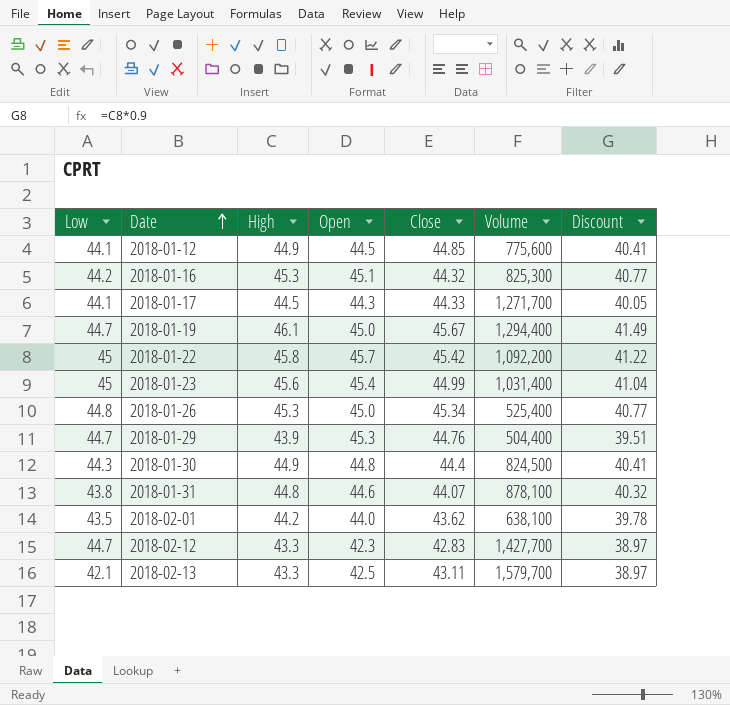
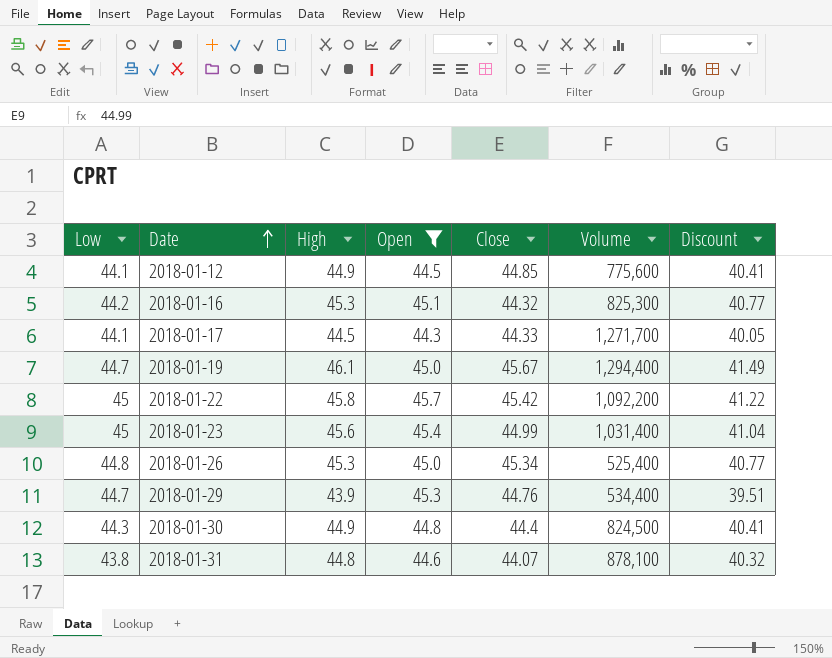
filter: none -> Open >= 44.3
2018-01-29 | Volume: 504,400 -> 534,400

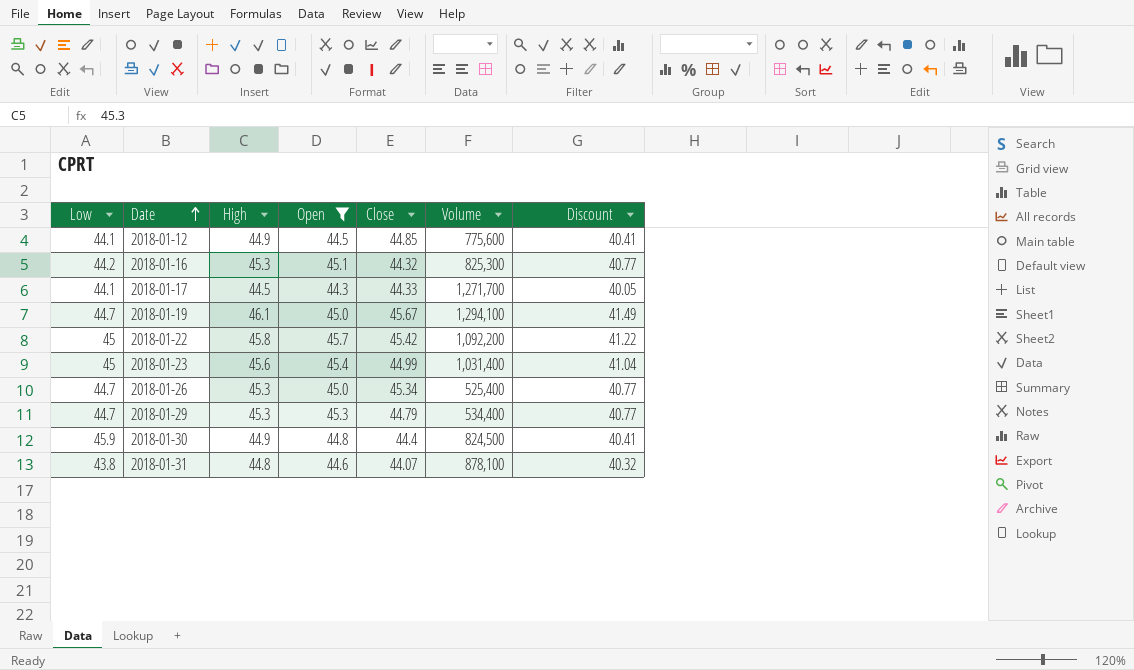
2018-01-19 | Volume: 1,294,400 -> 1,294,100
2018-01-26 | Low: 44.8 -> 44.7
2018-01-29 | High: 43.9 -> 45.3
2018-01-29 | Close: 44.76 -> 44.79
2018-01-29 | Discount: 39.51 -> 40.77
2018-01-30 | Low: 44.3 -> 45.9

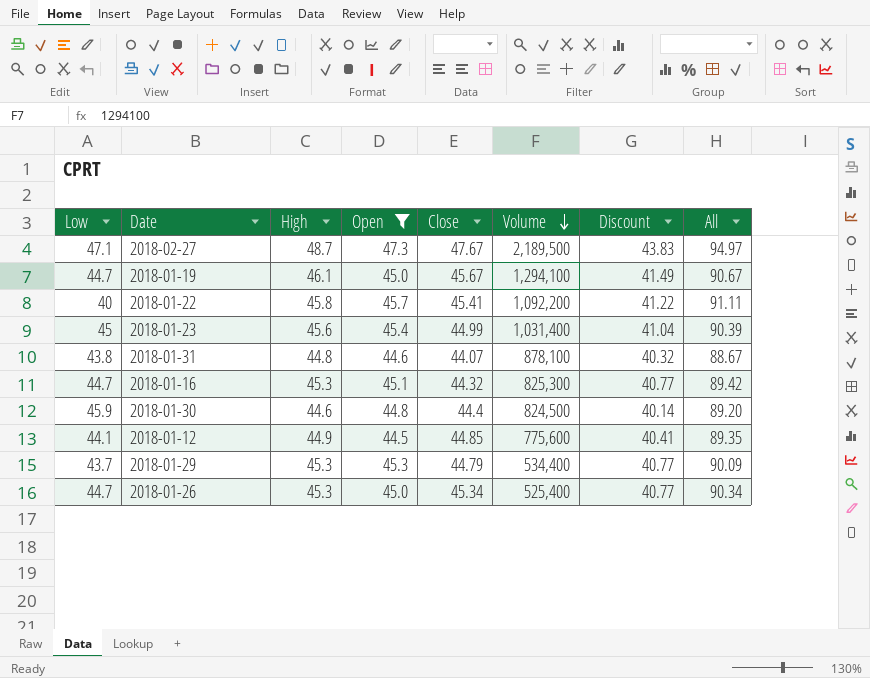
row order: Date ascending -> Volume descending
column All | formula: none -> [Open] + [Close]
row 2018-01-17: 44.1 | 44.5 | 44.3 | 44.33 | 1,271,700 | 40.05 -> none
row 2018-02-27: none -> 47.1 | 48.7 | 47.3 | 47.67 | 2,189,500 | 43.83 | 94.97
2018-01-22 | Low: 45 -> 40
2018-01-22 | Close: 45.42 -> 45.41
2018-01-16 | Low: 44.2 -> 44.7
2018-01-30 | High: 44.9 -> 44.6
2018-01-30 | Discount: 40.41 -> 40.14
2018-01-29 | Low: 44.7 -> 43.7

